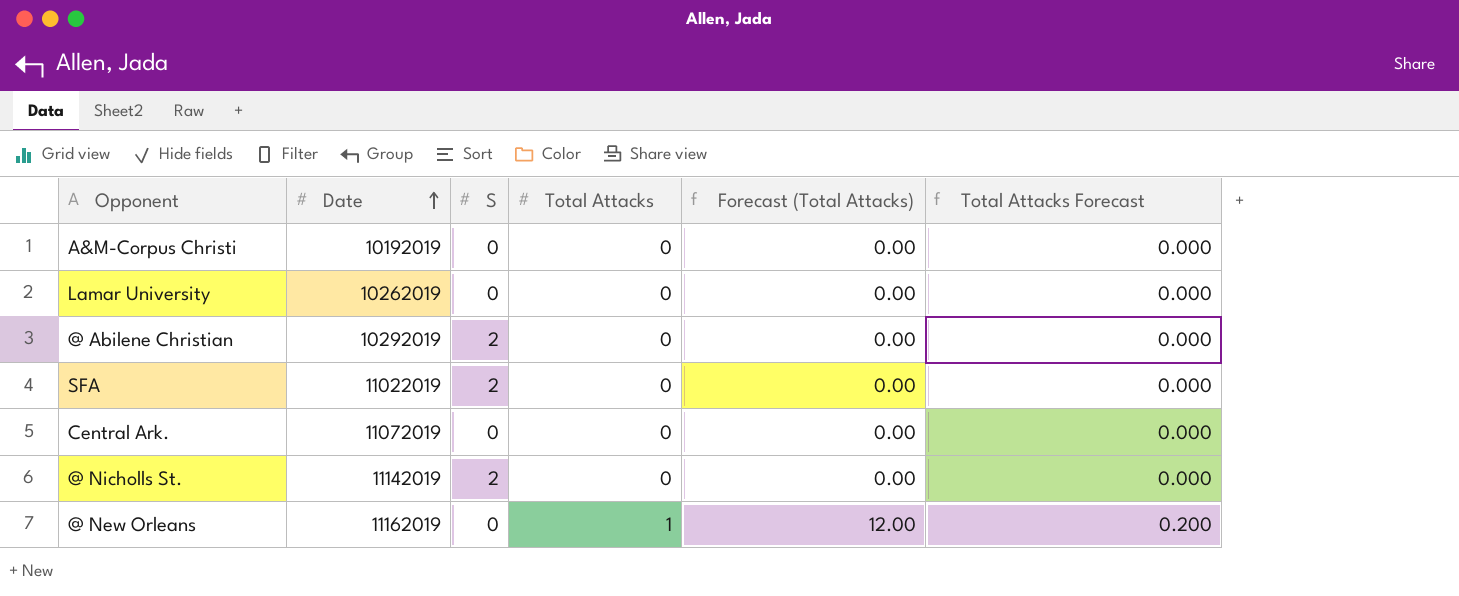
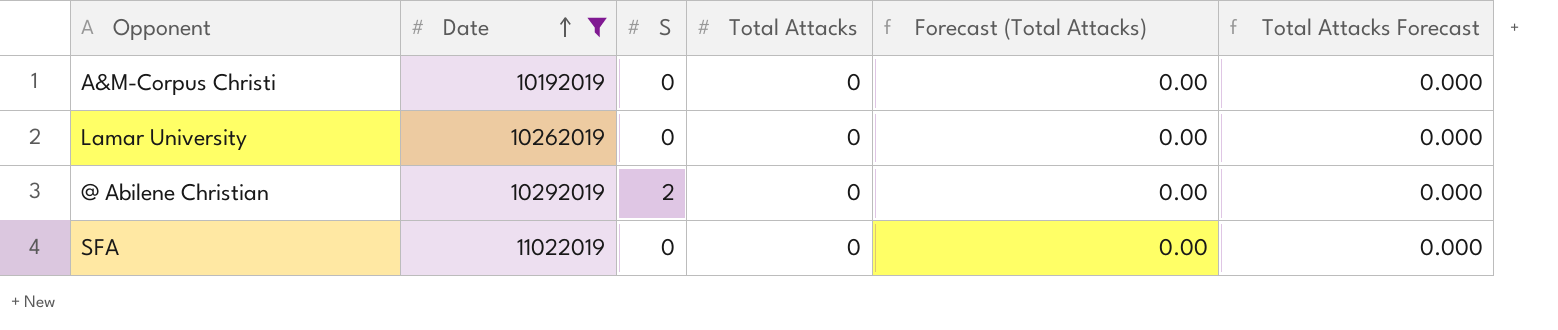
filter: none -> Date <= 11022019
SFA | S: 2 -> 0

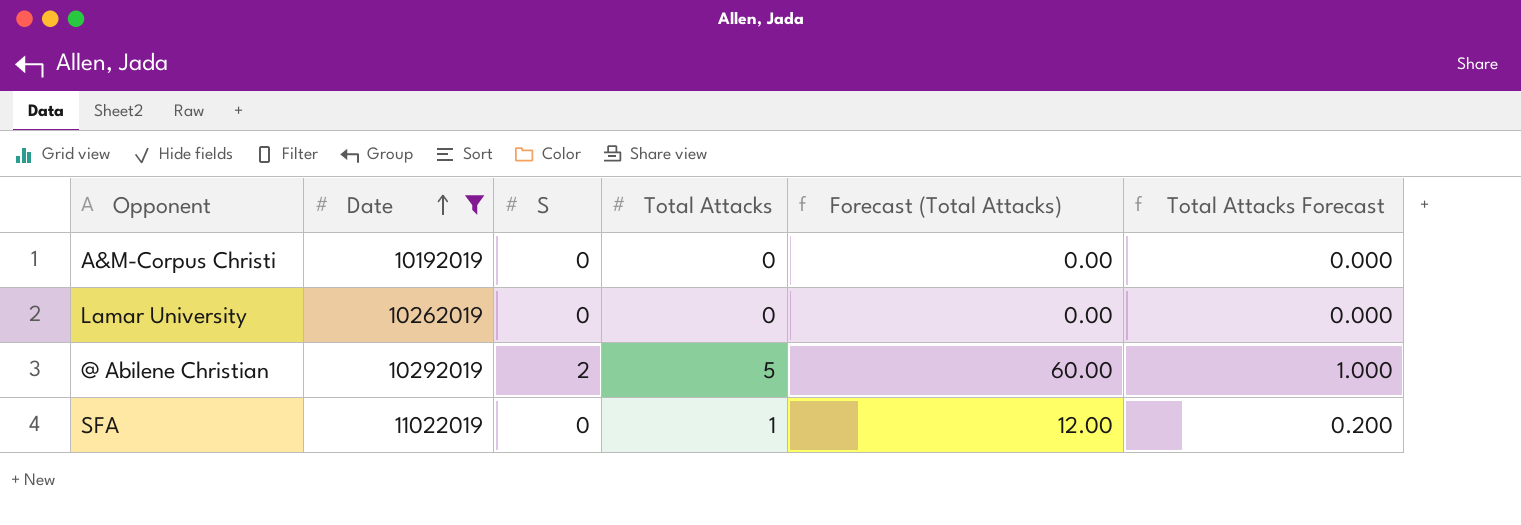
@ Abilene Christian | Total Attacks: 0 -> 5
@ Abilene Christian | Forecast (Total Attacks): 0.00 -> 60.00
@ Abilene Christian | Total Attacks Forecast: 0.000 -> 1.000
SFA | Total Attacks: 0 -> 1
SFA | Forecast (Total Attacks): 0.00 -> 12.00
SFA | Total Attacks Forecast: 0.000 -> 0.200

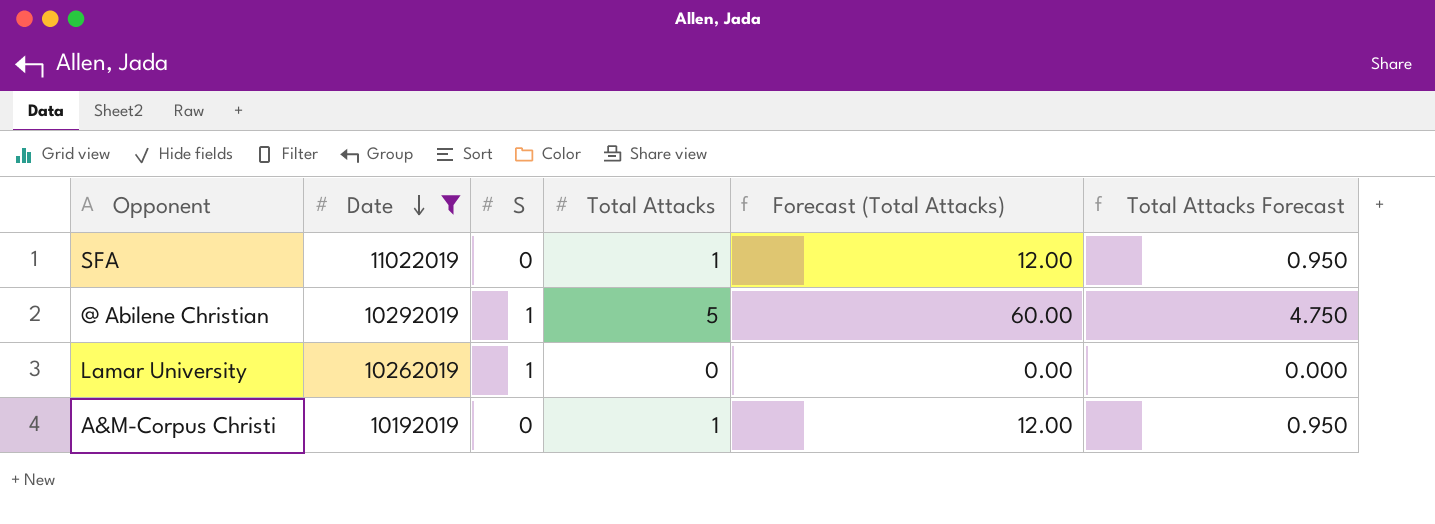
row order: Date ascending -> Date descending
column Total Attacks Forecast | formula: [Total Attacks] * 0.2 -> [Total Attacks] * 0.95
@ Abilene Christian | S: 2 -> 1
Lamar University | S: 0 -> 1
A&M-Corpus Christi | Total Attacks: 0 -> 1
A&M-Corpus Christi | Forecast (Total Attacks): 0.00 -> 12.00

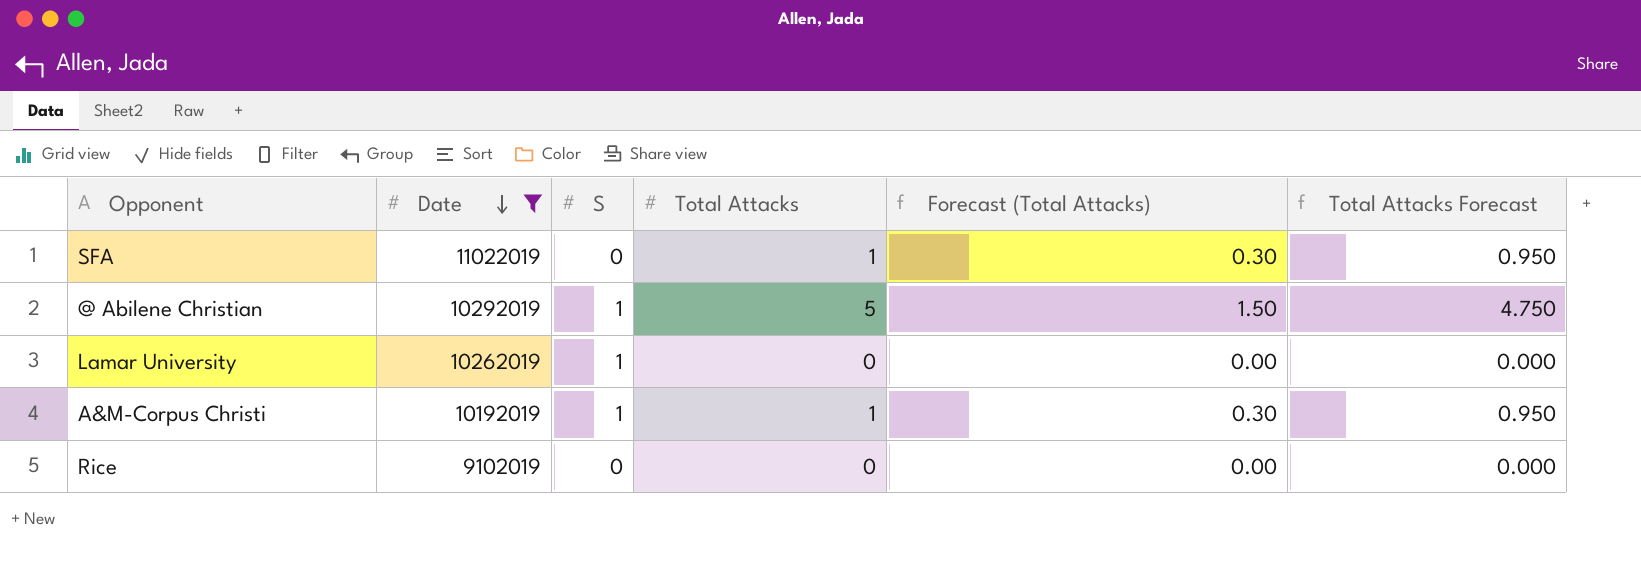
column Forecast (Total Attacks) | formula: [Total Attacks] * 12 -> [Total Attacks] * 0.3
A&M-Corpus Christi | S: 0 -> 1
row Rice: none -> 9102019 | 0 | 0 | 0.00 | 0.000

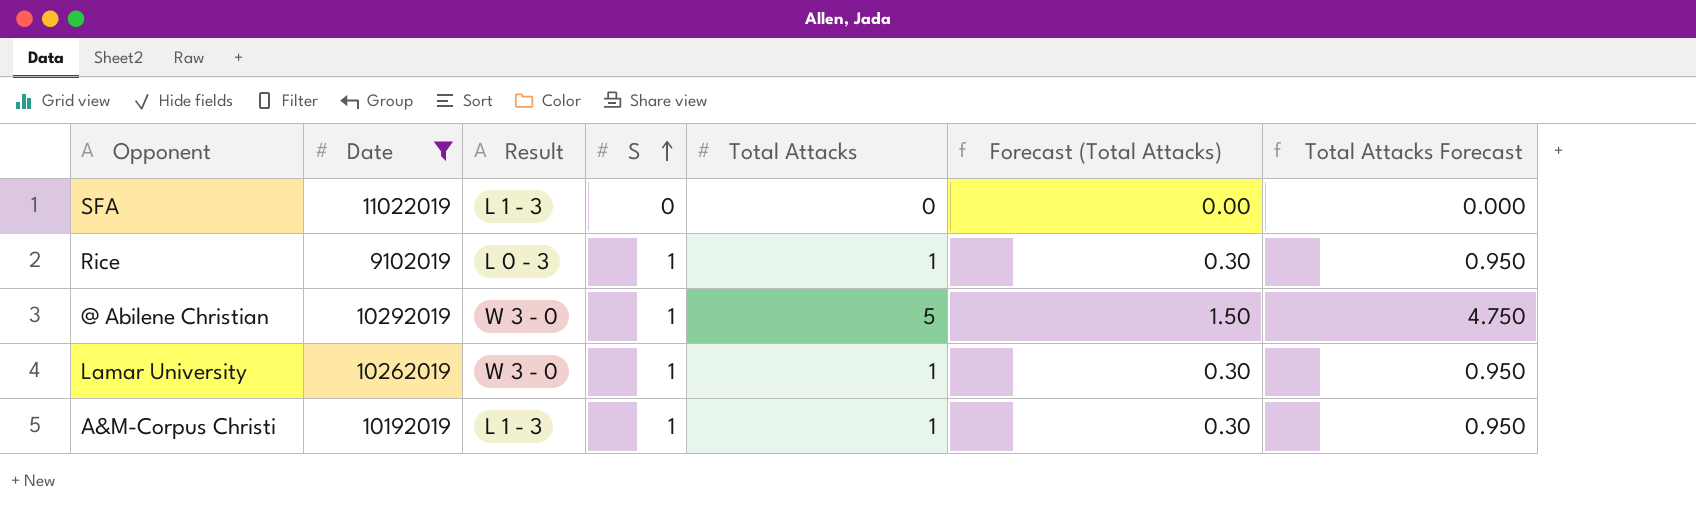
row order: Date descending -> S ascending
column Result | position: none -> 3
SFA | Total Attacks: 1 -> 0
SFA | Forecast (Total Attacks): 0.30 -> 0.00
SFA | Total Attacks Forecast: 0.950 -> 0.000
Rice | S: 0 -> 1
Rice | Total Attacks: 0 -> 1
Rice | Forecast (Total Attacks): 0.00 -> 0.30
Rice | Total Attacks Forecast: 0.000 -> 0.950
Lamar University | Total Attacks: 0 -> 1
Lamar University | Forecast (Total Attacks): 0.00 -> 0.30
Lamar University | Total Attacks Forecast: 0.000 -> 0.950

